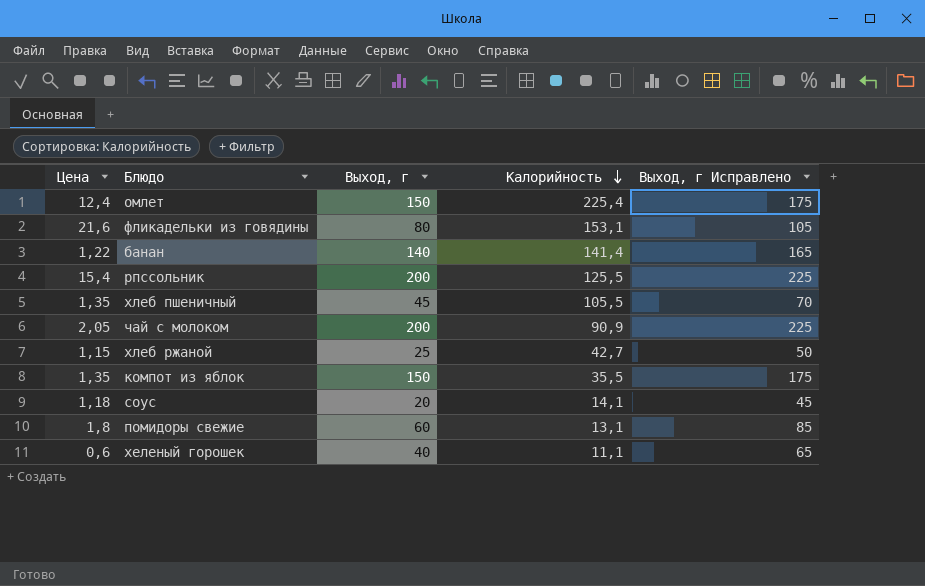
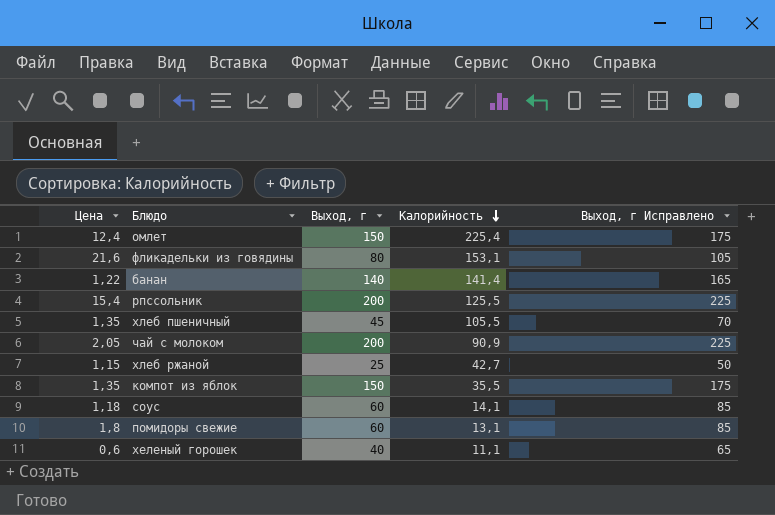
соус | Выход, г: 20 -> 60
соус | Выход, г Исправлено: 45 -> 85

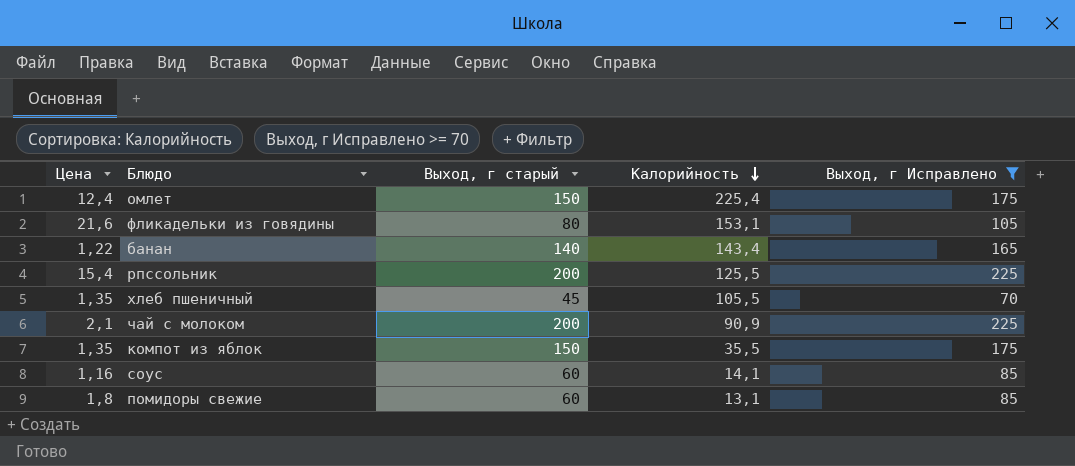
filter: none -> Выход, г Исправлено >= 70
column name: Выход, г -> Выход, г старый
банан | Калорийность: 141,4 -> 143,4
чай с молоком | Цена: 2,05 -> 2,1
соус | Цена: 1,18 -> 1,16

